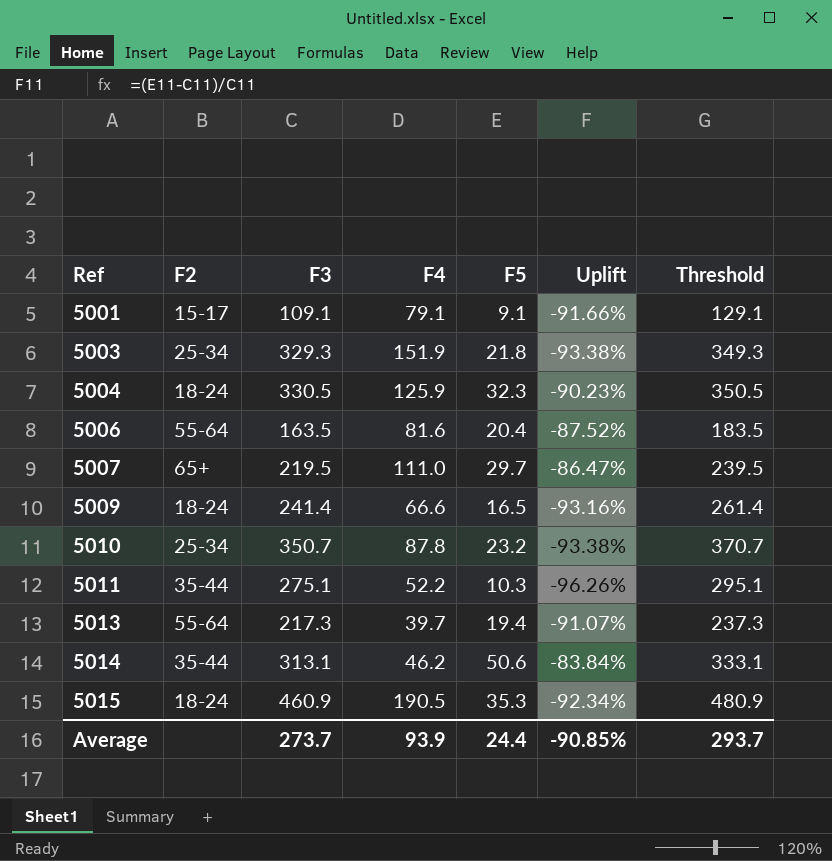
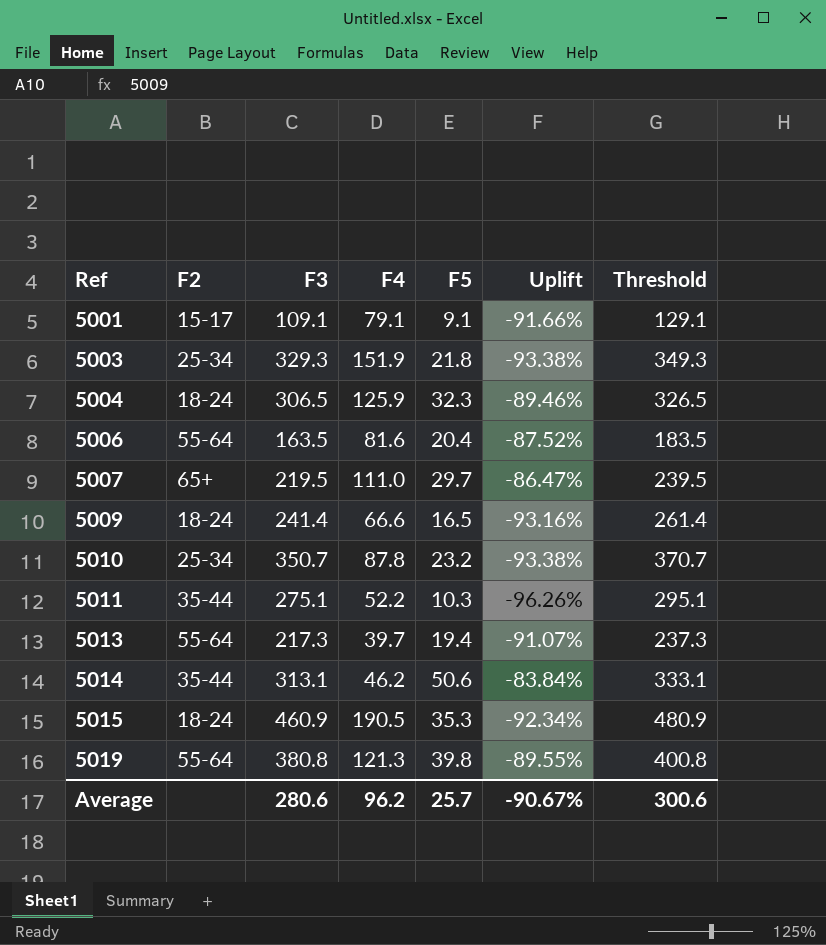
5004 | F3: 330.5 -> 306.5
5004 | Uplift: -90.23% -> -89.46%
5004 | Threshold: 350.5 -> 326.5
row 5019: none -> 55-64 | 380.8 | 121.3 | 39.8 | -89.55% | 400.8
Average | F3: 273.7 -> 280.6
Average | F4: 93.9 -> 96.2
Average | F5: 24.4 -> 25.7
Average | Uplift: -90.85% -> -90.67%
Average | Threshold: 293.7 -> 300.6

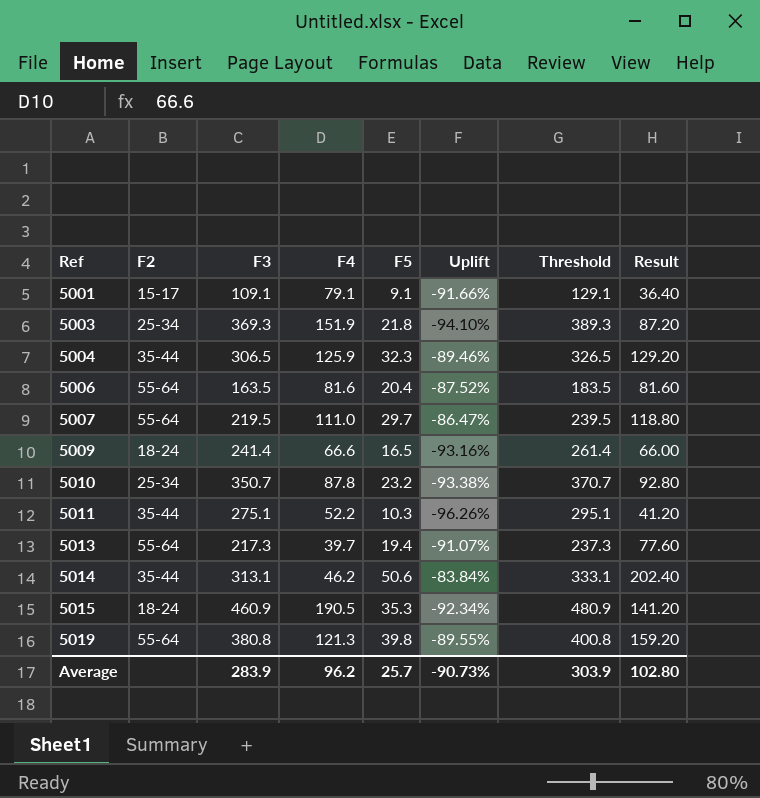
column Result | formula: none -> [F5] * 4
5003 | F3: 329.3 -> 369.3
5003 | Uplift: -93.38% -> -94.10%
5003 | Threshold: 349.3 -> 389.3
5004 | F2: 18-24 -> 35-44
5007 | F2: 65+ -> 55-64
Average | F3: 280.6 -> 283.9
Average | Uplift: -90.67% -> -90.73%
Average | Threshold: 300.6 -> 303.9

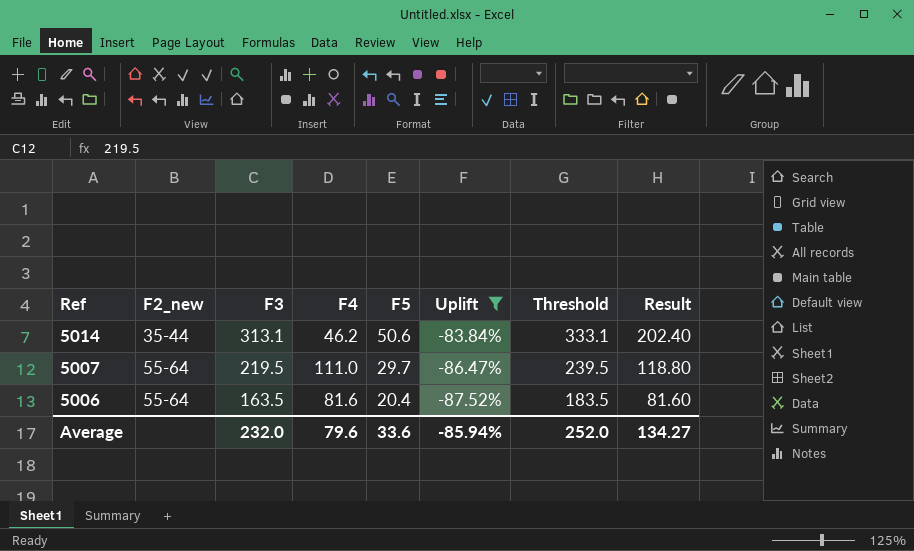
filter: none -> Uplift >= -87.52%
row order: Ref ascending -> Ref descending
column name: F2 -> F2_new
Average | F3: 283.9 -> 232.0
Average | F4: 96.2 -> 79.6
Average | F5: 25.7 -> 33.6
Average | Uplift: -90.73% -> -85.94%
Average | Threshold: 303.9 -> 252.0
Average | Result: 102.80 -> 134.27

